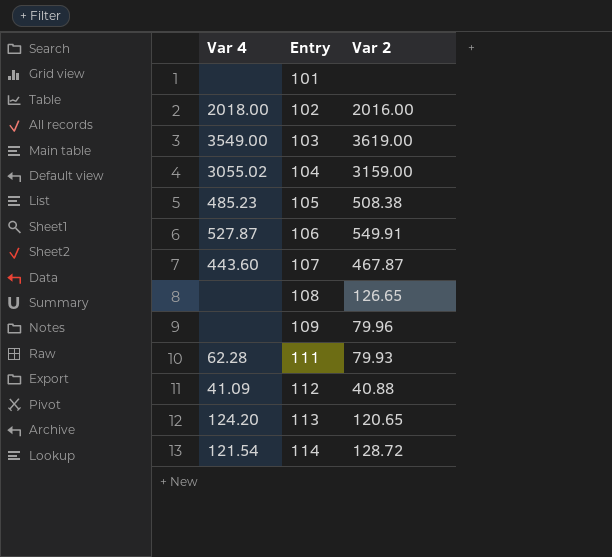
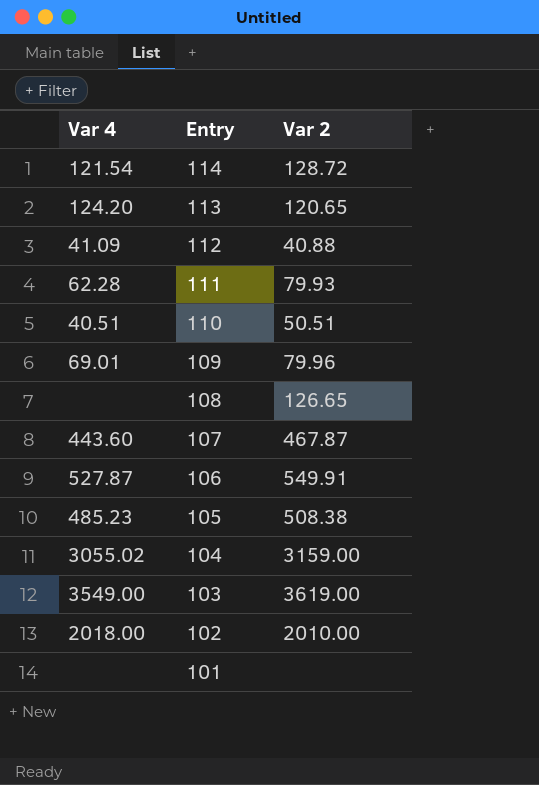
row order: Entry ascending -> Entry descending
row 110: none -> 40.51 | 50.51
109 | Var 4: none -> 69.01
102 | Var 2: 2016.00 -> 2010.00

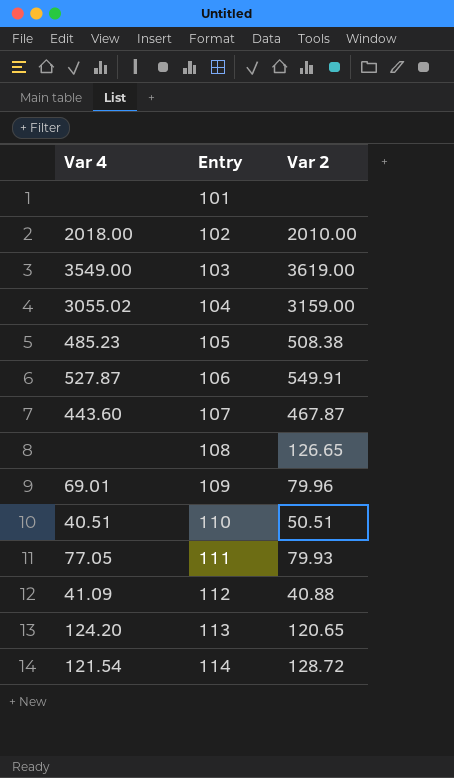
row order: Entry descending -> Entry ascending
111 | Var 4: 62.28 -> 77.05

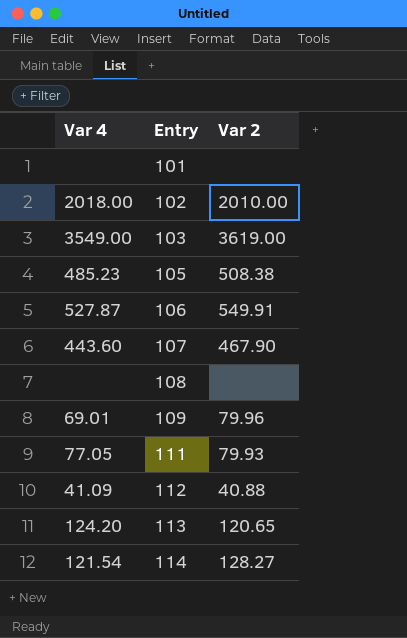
row 104: 3055.02 | 3159.00 -> none
row 110: 40.51 | 50.51 -> none
107 | Var 2: 467.87 -> 467.90
108 | Var 2: 126.65 -> none
114 | Var 2: 128.72 -> 128.27

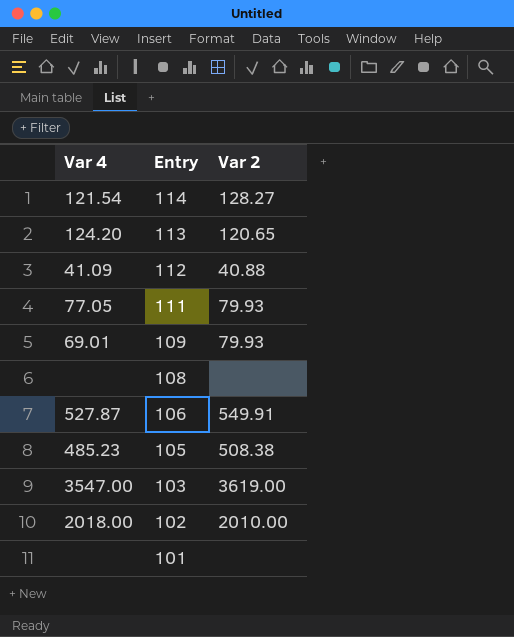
row order: Entry ascending -> Entry descending
row 107: 443.60 | 467.90 -> none
109 | Var 2: 79.96 -> 79.93
103 | Var 4: 3549.00 -> 3547.00

